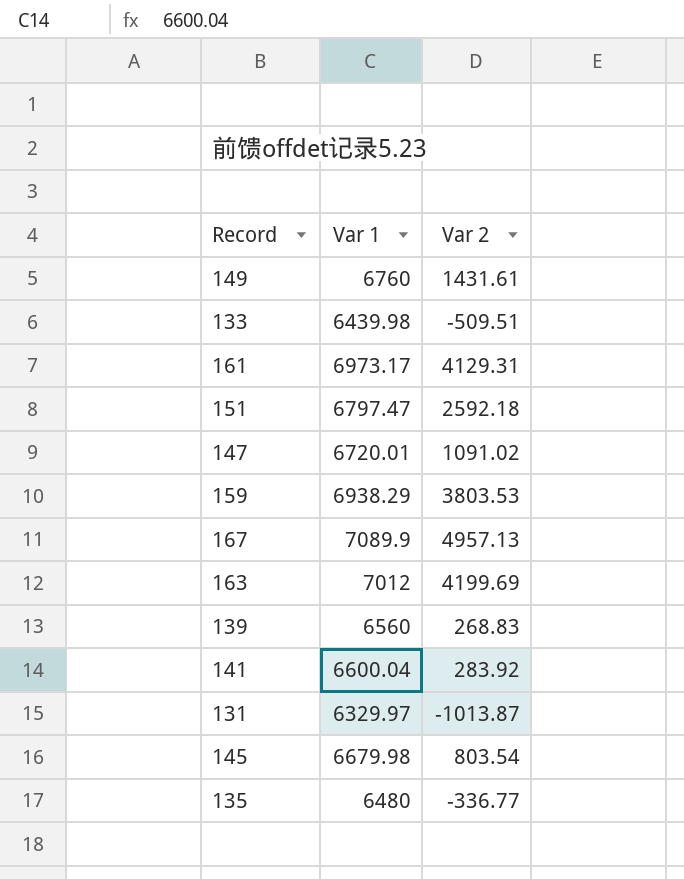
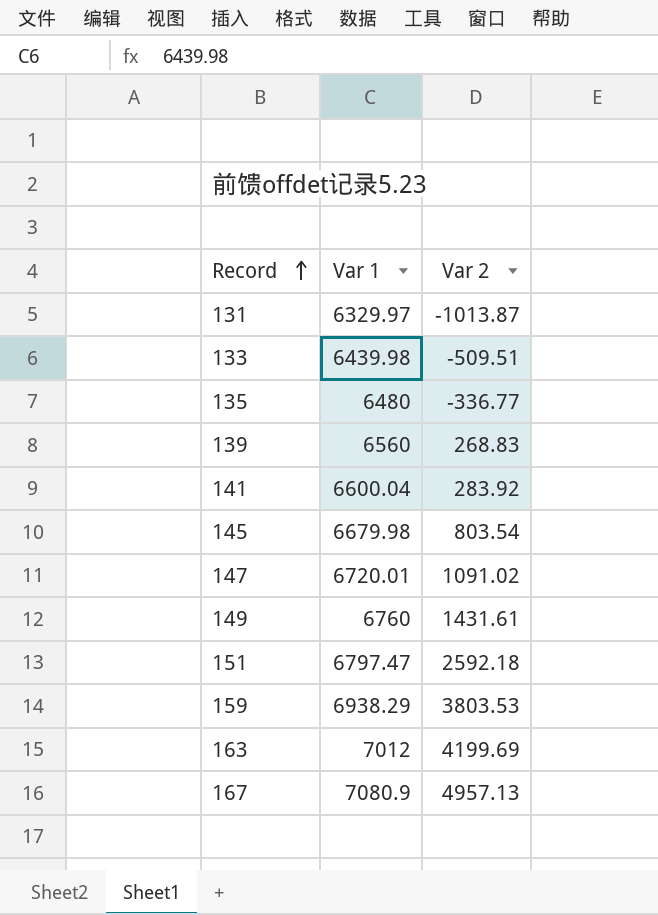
row order: none -> Record ascending
row 161: 6973.17 | 4129.31 -> none
167 | Var 1: 7089.9 -> 7080.9

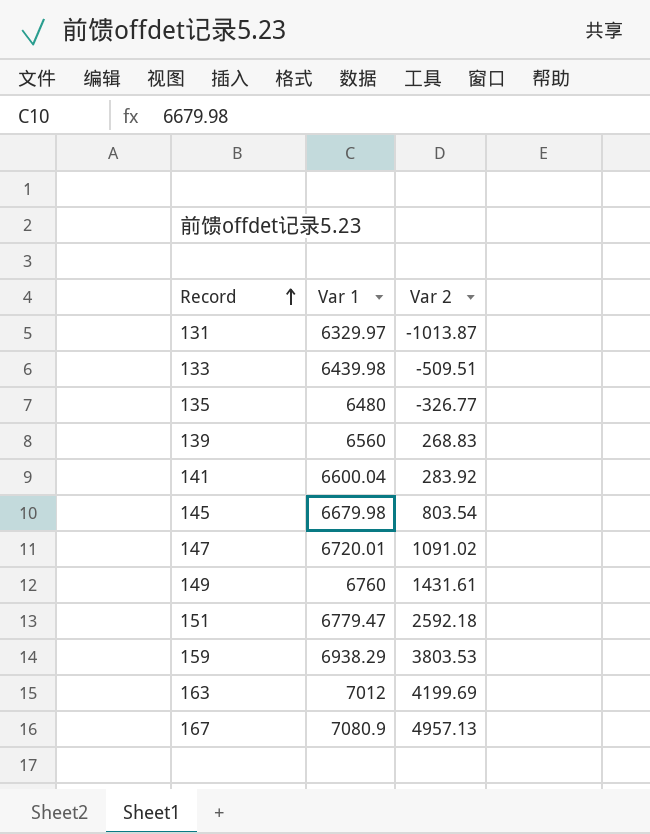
135 | Var 2: -336.77 -> -326.77
151 | Var 1: 6797.47 -> 6779.47

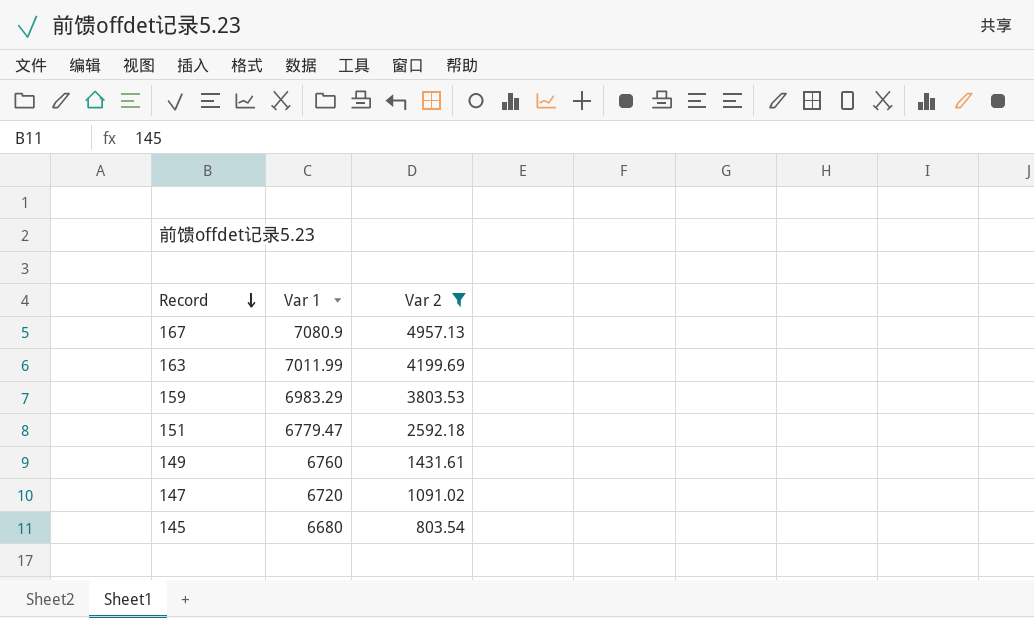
filter: none -> Var 2 >= 803.54
row order: Record ascending -> Record descending
163 | Var 1: 7012 -> 7011.99
159 | Var 1: 6938.29 -> 6983.29
147 | Var 1: 6720.01 -> 6720
145 | Var 1: 6679.98 -> 6680

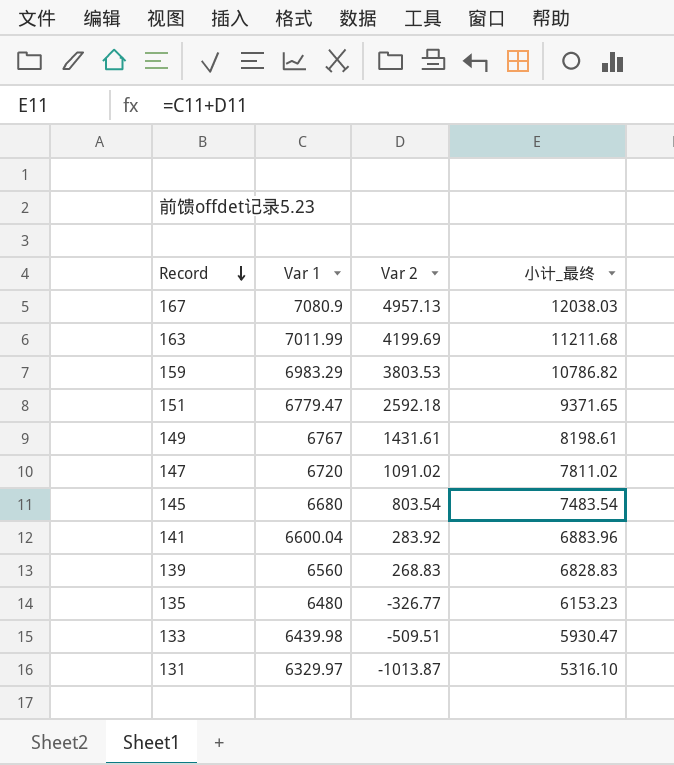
filter: Var 2 >= 803.54 -> none
column 小计_最终 | formula: none -> [Var 1] + [Var 2]
149 | Var 1: 6760 -> 6767

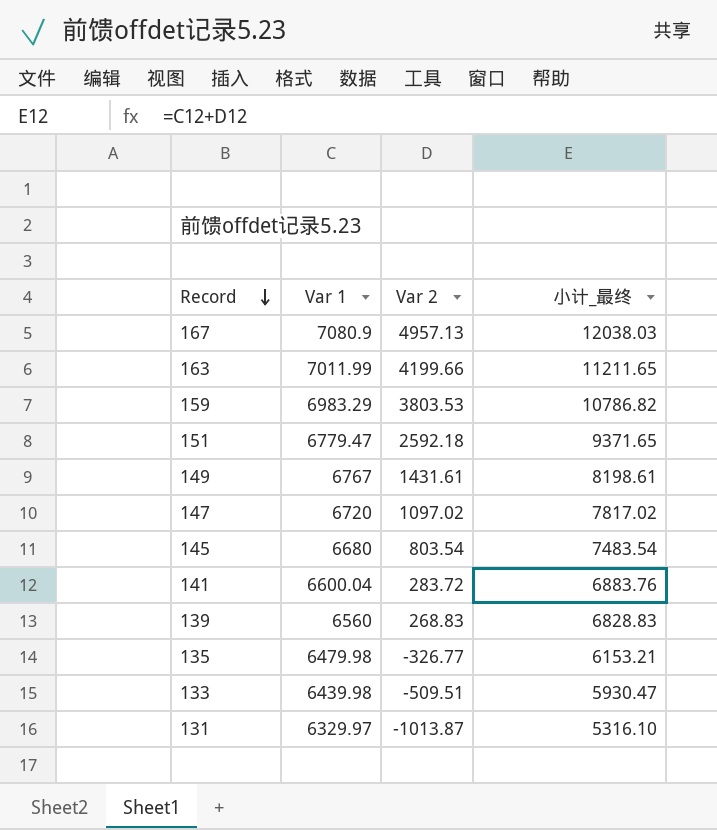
163 | Var 2: 4199.69 -> 4199.66
163 | 小计_最终: 11211.68 -> 11211.65
147 | Var 2: 1091.02 -> 1097.02
147 | 小计_最终: 7811.02 -> 7817.02
141 | Var 2: 283.92 -> 283.72
141 | 小计_最终: 6883.96 -> 6883.76
135 | Var 1: 6480 -> 6479.98
135 | 小计_最终: 6153.23 -> 6153.21

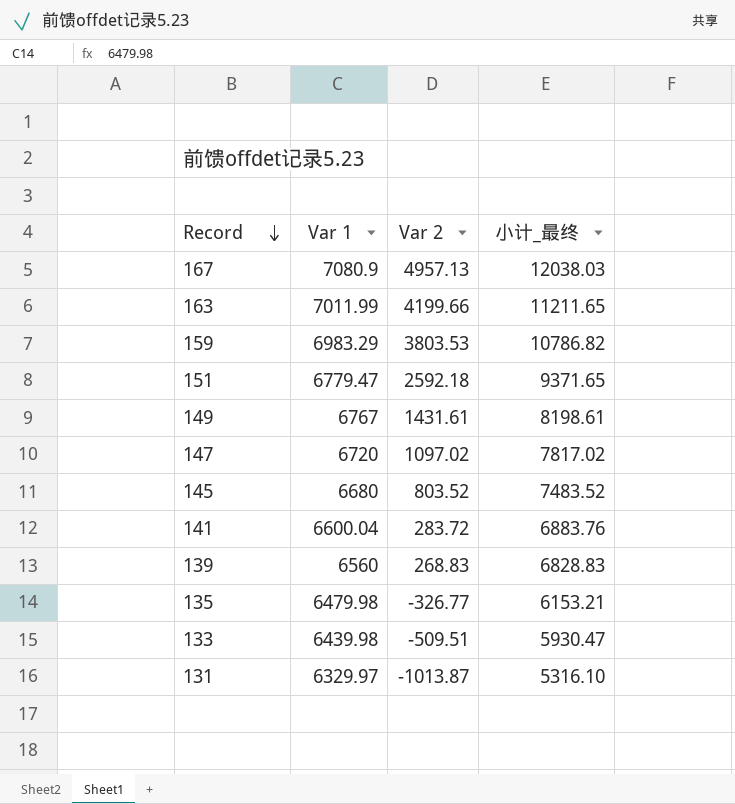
145 | Var 2: 803.54 -> 803.52
145 | 小计_最终: 7483.54 -> 7483.52

